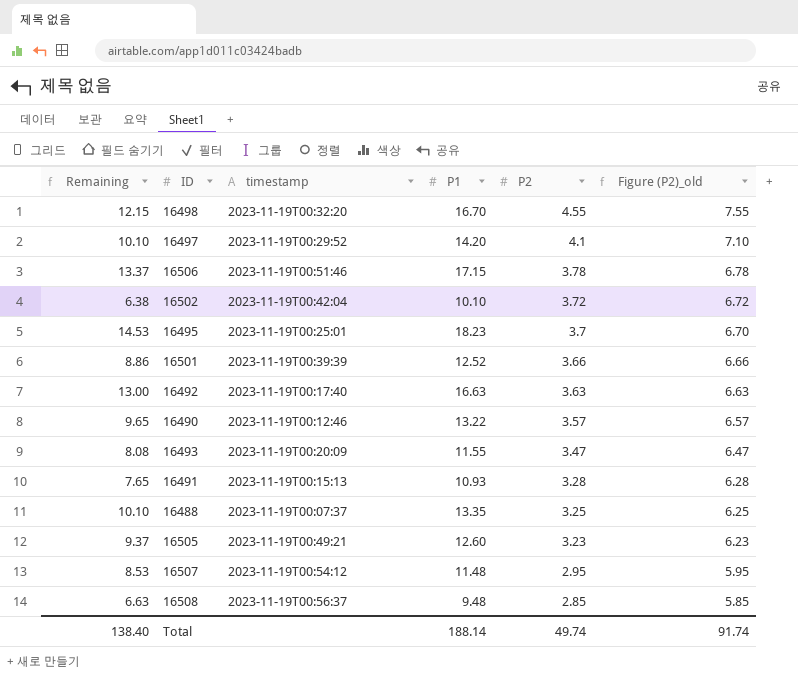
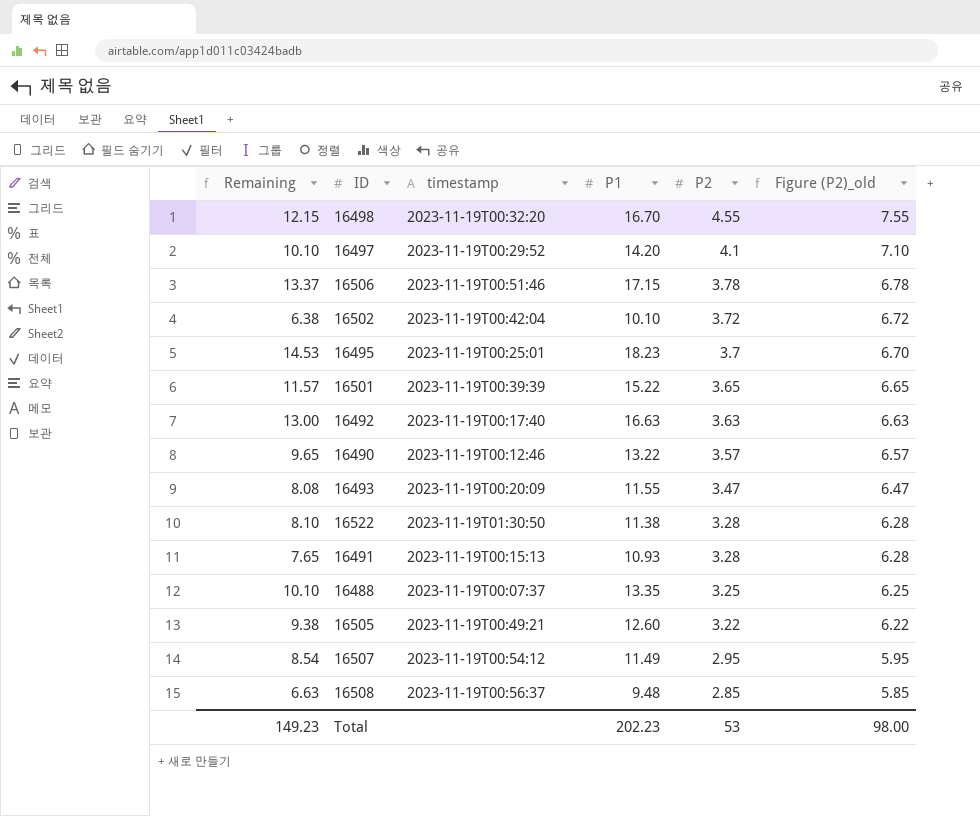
16501 | Remaining: 8.86 -> 11.57
16501 | P1: 12.52 -> 15.22
16501 | P2: 3.66 -> 3.65
16501 | Figure (P2)_old: 6.66 -> 6.65
row 16522: none -> 8.10 | 2023-11-19T01:30:50 | 11.38 | 3.28 | 6.28
16505 | Remaining: 9.37 -> 9.38
16505 | P2: 3.23 -> 3.22
16505 | Figure (P2)_old: 6.23 -> 6.22
16507 | Remaining: 8.53 -> 8.54
16507 | P1: 11.48 -> 11.49
Total | Remaining: 138.40 -> 149.23
Total | P1: 188.14 -> 202.23
Total | P2: 49.74 -> 53
Total | Figure (P2)_old: 91.74 -> 98.00

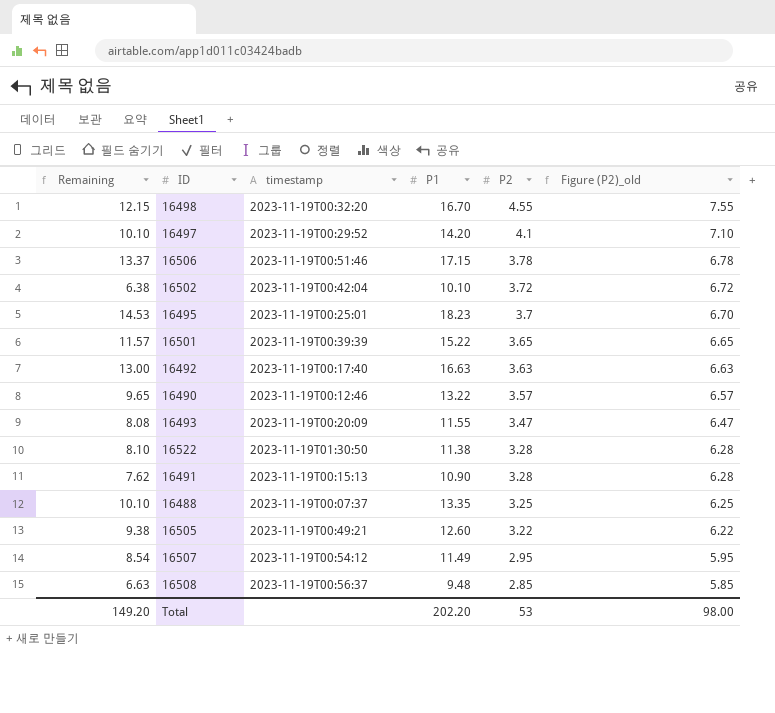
16491 | Remaining: 7.65 -> 7.62
16491 | P1: 10.93 -> 10.90
Total | Remaining: 149.23 -> 149.20
Total | P1: 202.23 -> 202.20

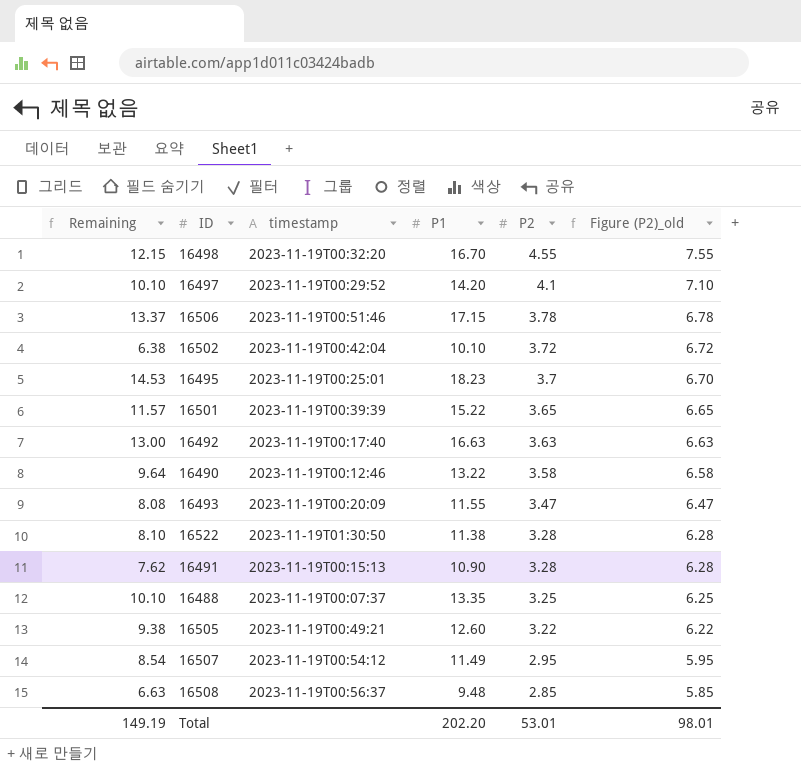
16490 | Remaining: 9.65 -> 9.64
16490 | P2: 3.57 -> 3.58
16490 | Figure (P2)_old: 6.57 -> 6.58
Total | Remaining: 149.20 -> 149.19
Total | P2: 53 -> 53.01
Total | Figure (P2)_old: 98.00 -> 98.01

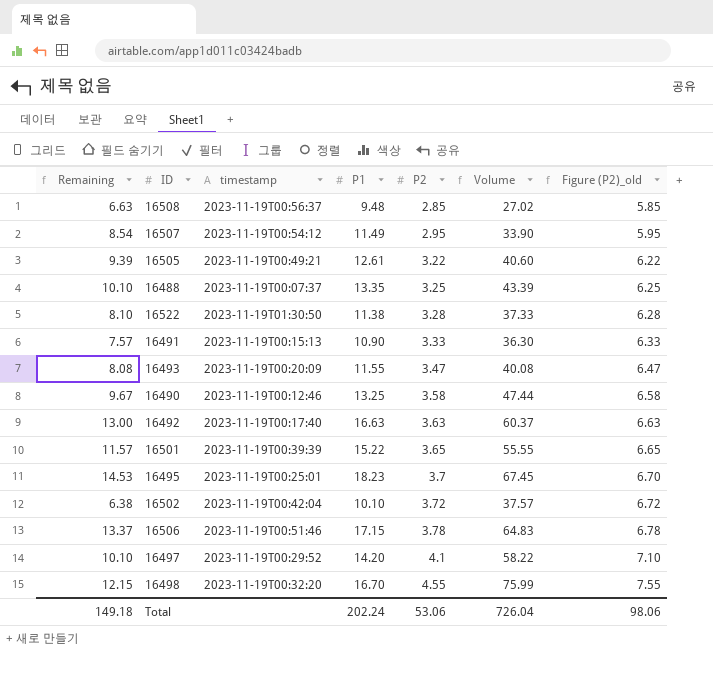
row order: P2 descending -> P2 ascending
column Volume | formula: none -> [P1] * [P2]
16505 | Remaining: 9.38 -> 9.39
16505 | P1: 12.60 -> 12.61
16491 | Remaining: 7.62 -> 7.57
16491 | P2: 3.28 -> 3.33
16491 | Figure (P2)_old: 6.28 -> 6.33
16490 | Remaining: 9.64 -> 9.67
16490 | P1: 13.22 -> 13.25
Total | Remaining: 149.19 -> 149.18
Total | P1: 202.20 -> 202.24
Total | P2: 53.01 -> 53.06
Total | Figure (P2)_old: 98.01 -> 98.06

